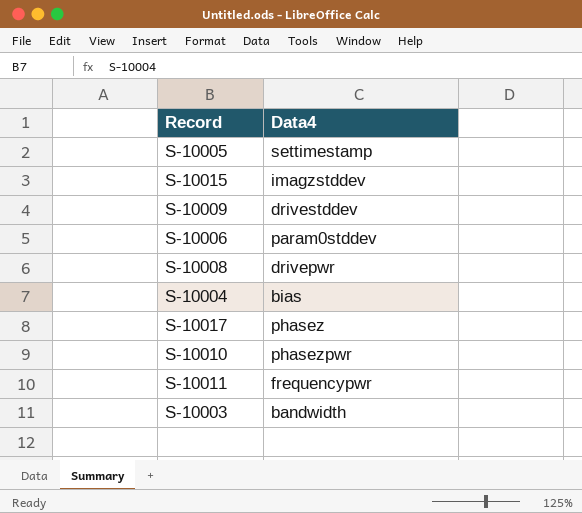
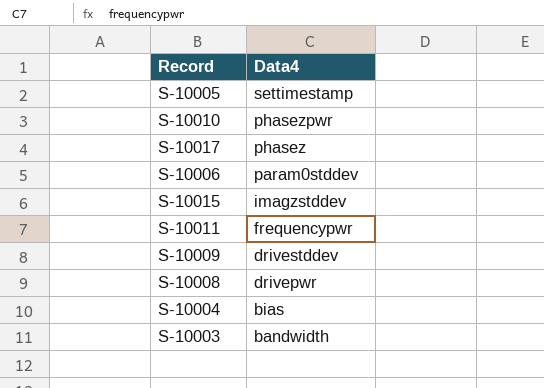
row order: none -> Data4 descending

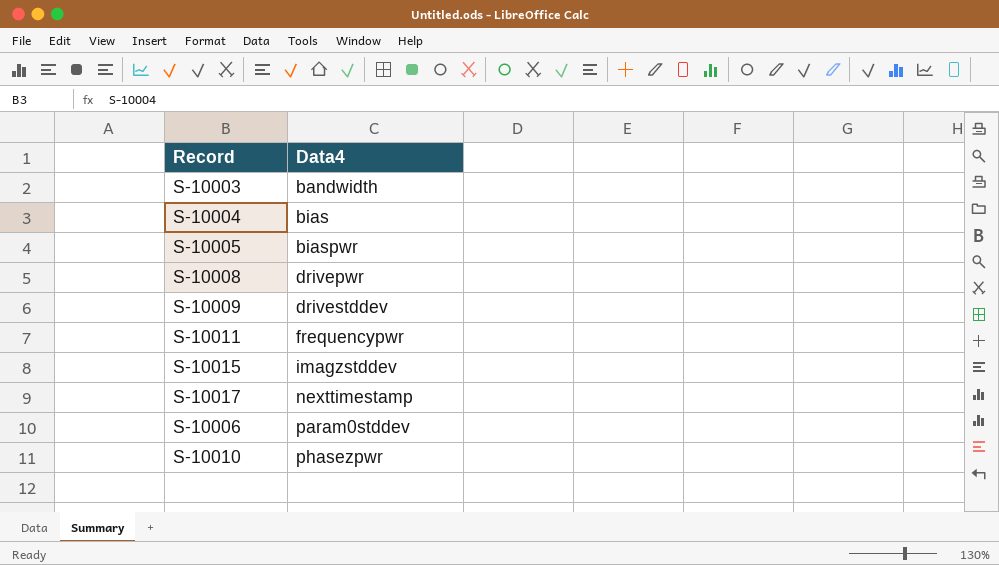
row order: Data4 descending -> Data4 ascending
S-10005 | Data4: settimestamp -> biaspwr
S-10017 | Data4: phasez -> nexttimestamp

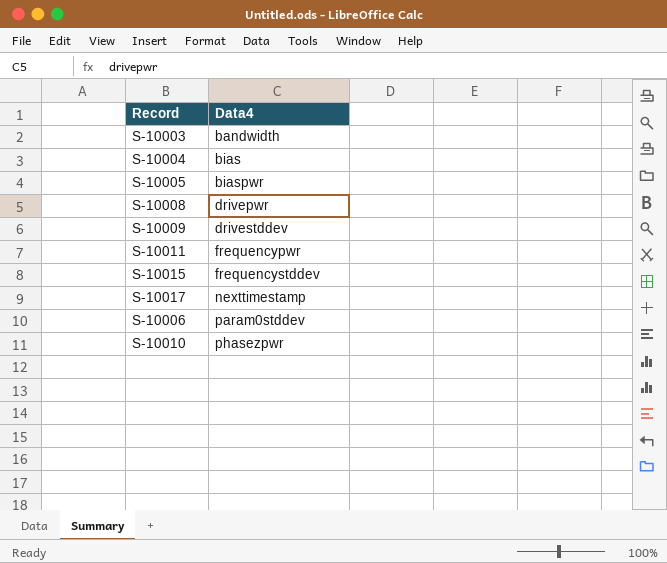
S-10015 | Data4: imagzstddev -> frequencystddev

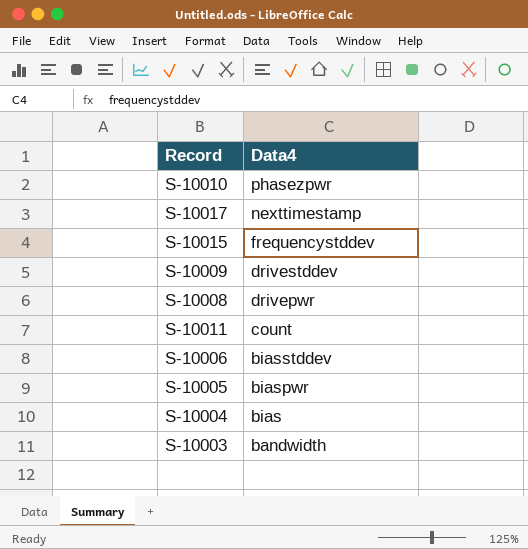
row order: Data4 ascending -> Data4 descending
S-10011 | Data4: frequencypwr -> count
S-10006 | Data4: param0stddev -> biasstddev

